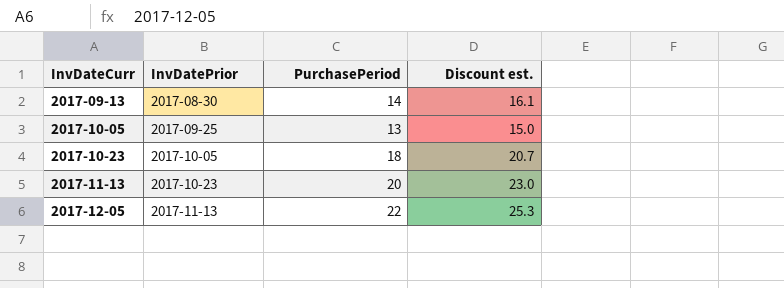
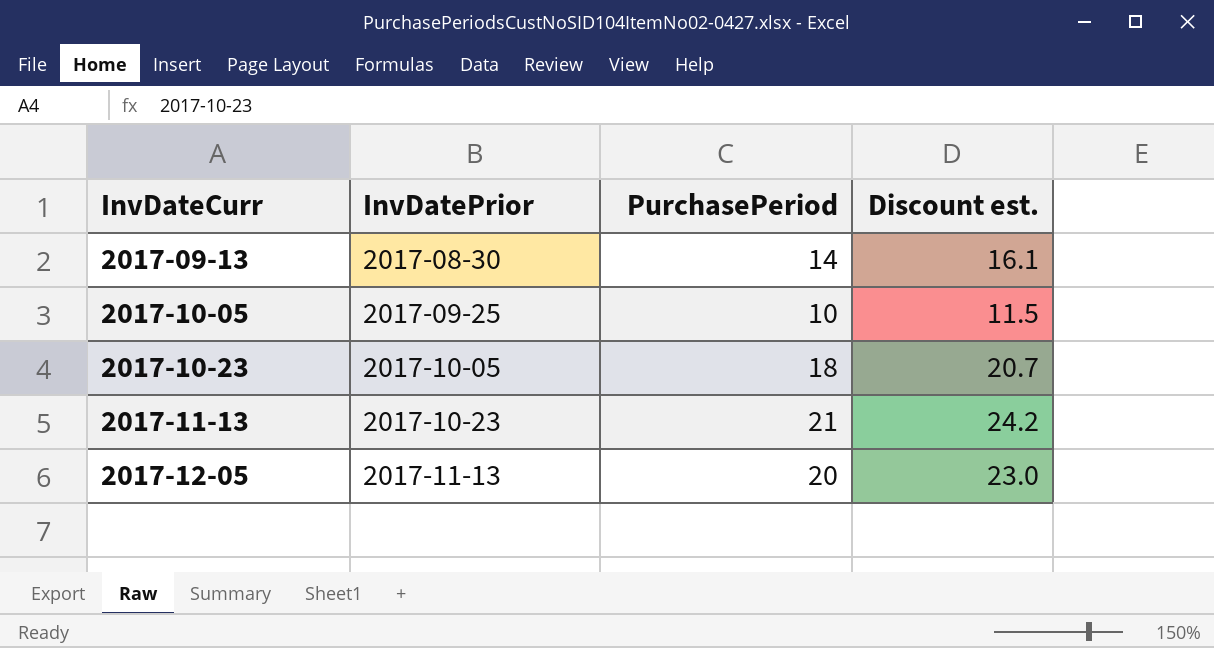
2017-10-05 | PurchasePeriod: 13 -> 10
2017-10-05 | Discount est.: 15.0 -> 11.5
2017-11-13 | PurchasePeriod: 20 -> 21
2017-11-13 | Discount est.: 23.0 -> 24.2
2017-12-05 | PurchasePeriod: 22 -> 20
2017-12-05 | Discount est.: 25.3 -> 23.0

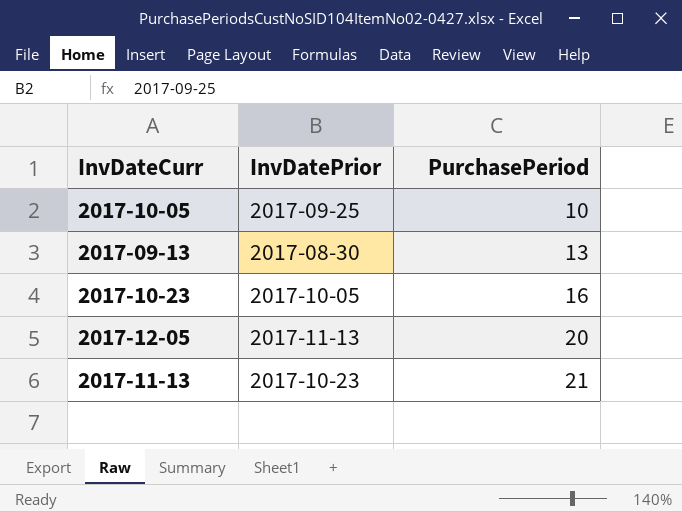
row order: InvDateCurr ascending -> PurchasePeriod ascending
column Discount est. | formula: [PurchasePeriod] * 1.15 -> none
2017-09-13 | PurchasePeriod: 14 -> 13
2017-10-23 | PurchasePeriod: 18 -> 16

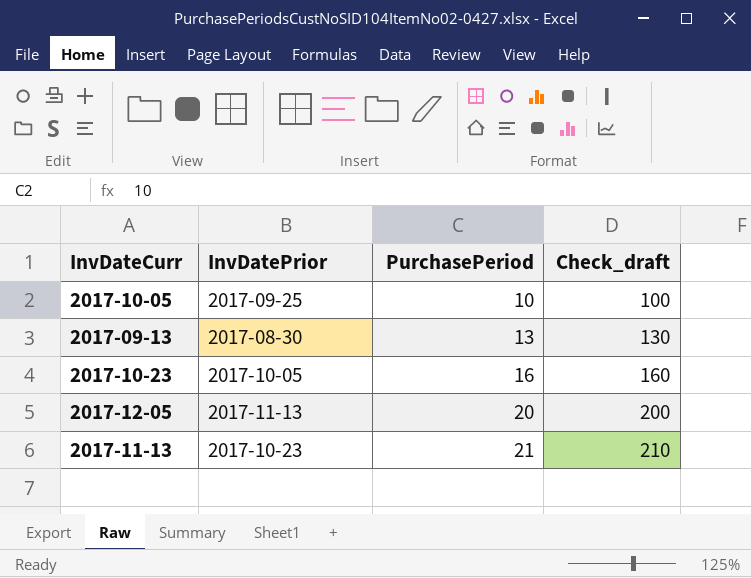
column Check_draft | formula: none -> [PurchasePeriod] * 10

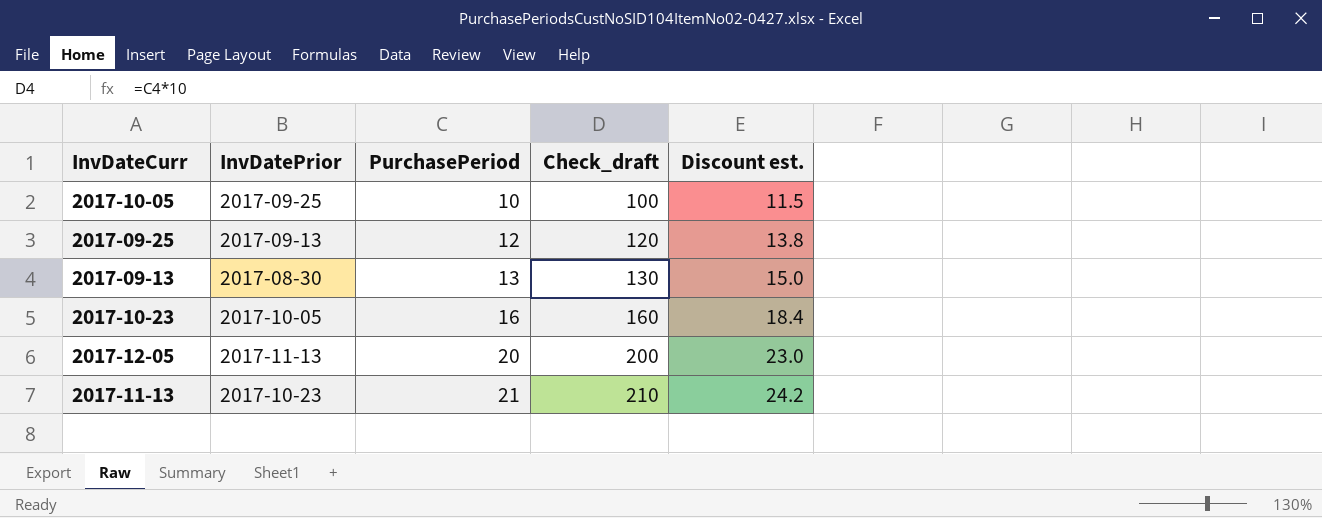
column Discount est. | formula: none -> [PurchasePeriod] * 1.15
row 2017-09-25: none -> 2017-09-13 | 12 | 120 | 13.8

